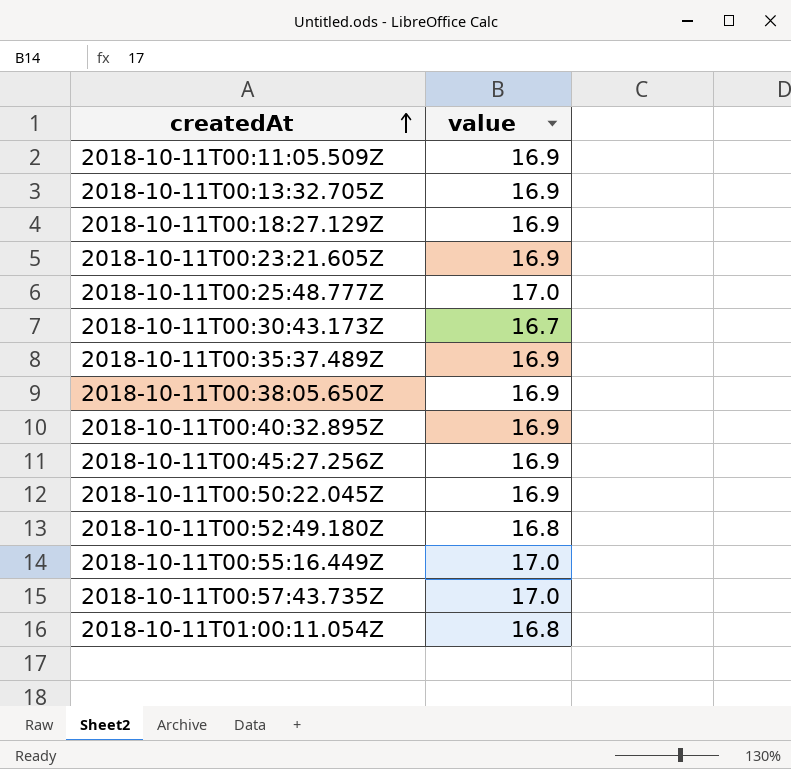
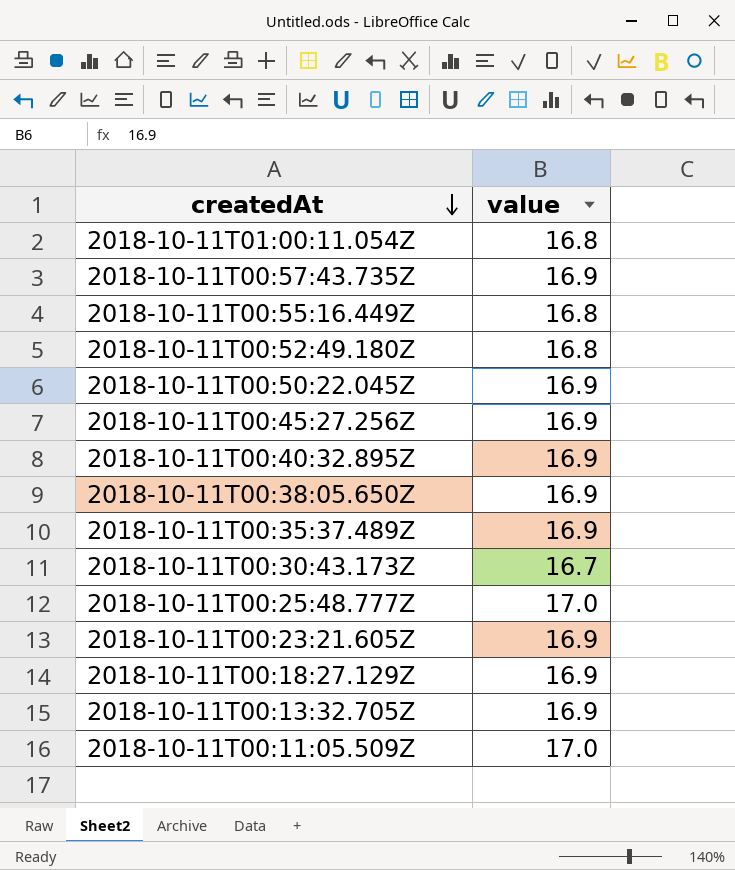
row order: createdAt ascending -> createdAt descending
2018-10-11T00:57:43.735Z | value: 17.0 -> 16.9
2018-10-11T00:55:16.449Z | value: 17.0 -> 16.8
2018-10-11T00:11:05.509Z | value: 16.9 -> 17.0

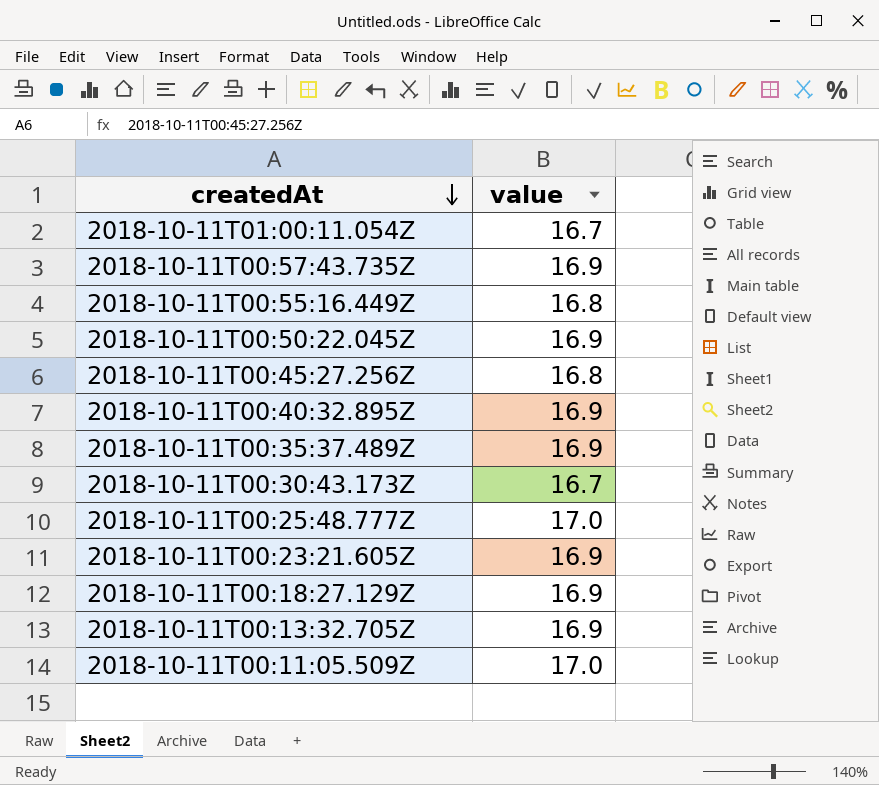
row 2018-10-11T00:52:49.180Z: 16.8 -> none
row 2018-10-11T00:38:05.650Z: 16.9 -> none
2018-10-11T01:00:11.054Z | value: 16.8 -> 16.7
2018-10-11T00:45:27.256Z | value: 16.9 -> 16.8

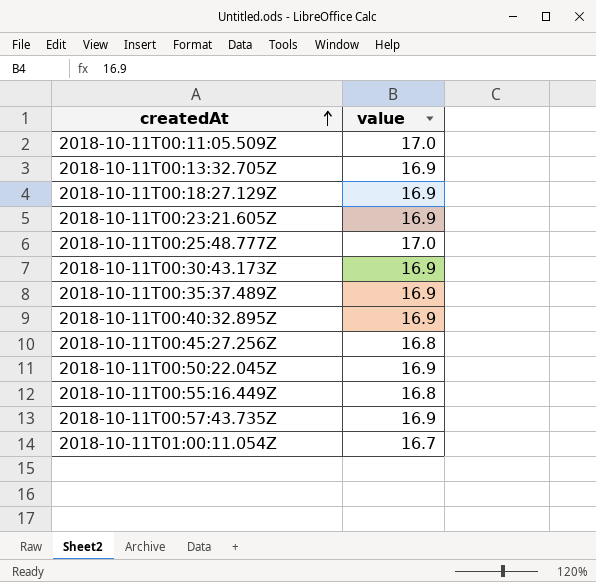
row order: createdAt descending -> createdAt ascending
2018-10-11T00:30:43.173Z | value: 16.7 -> 16.9

